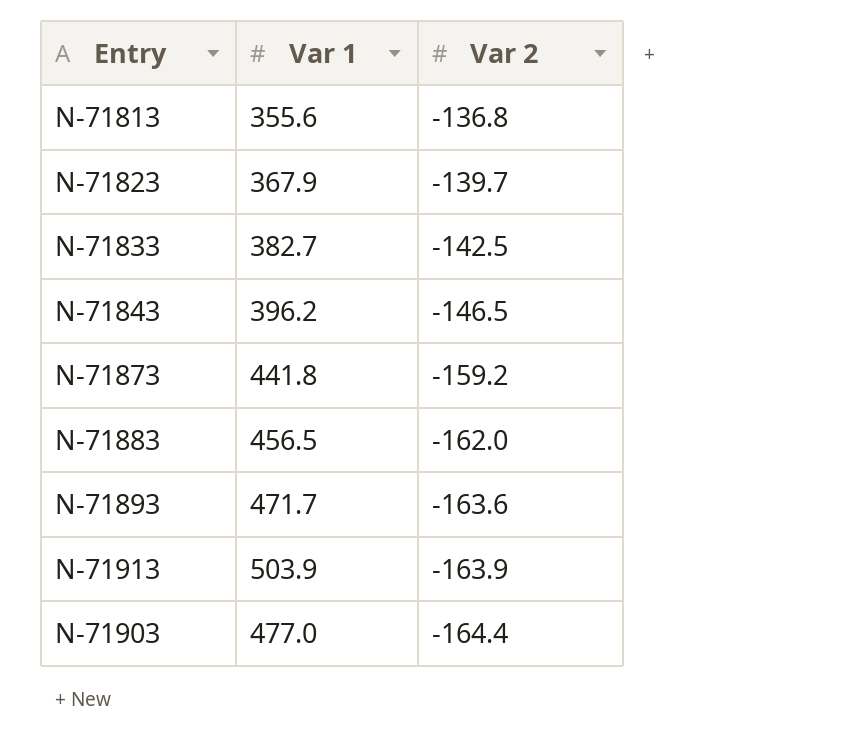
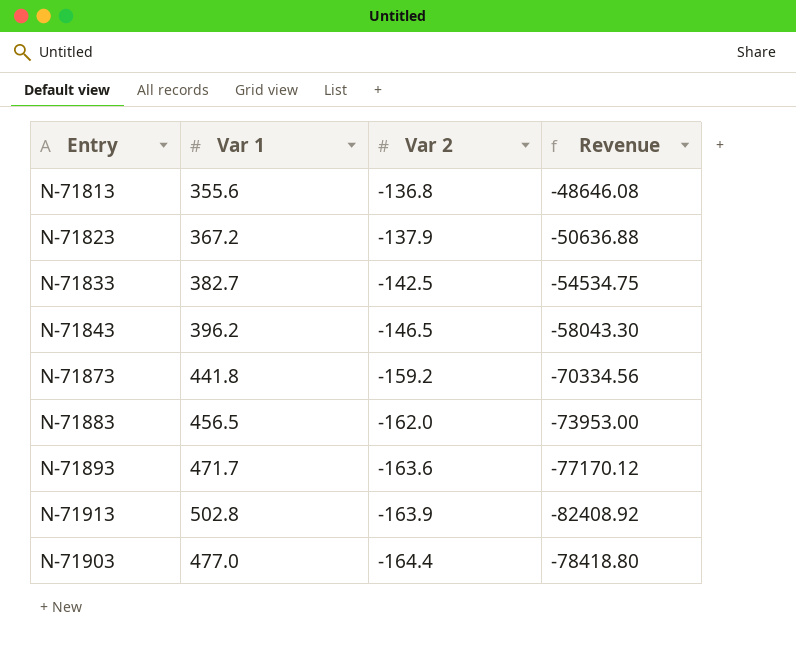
column Revenue | formula: none -> [Var 1] * [Var 2]
N-71823 | Var 1: 367.9 -> 367.2
N-71823 | Var 2: -139.7 -> -137.9
N-71913 | Var 1: 503.9 -> 502.8

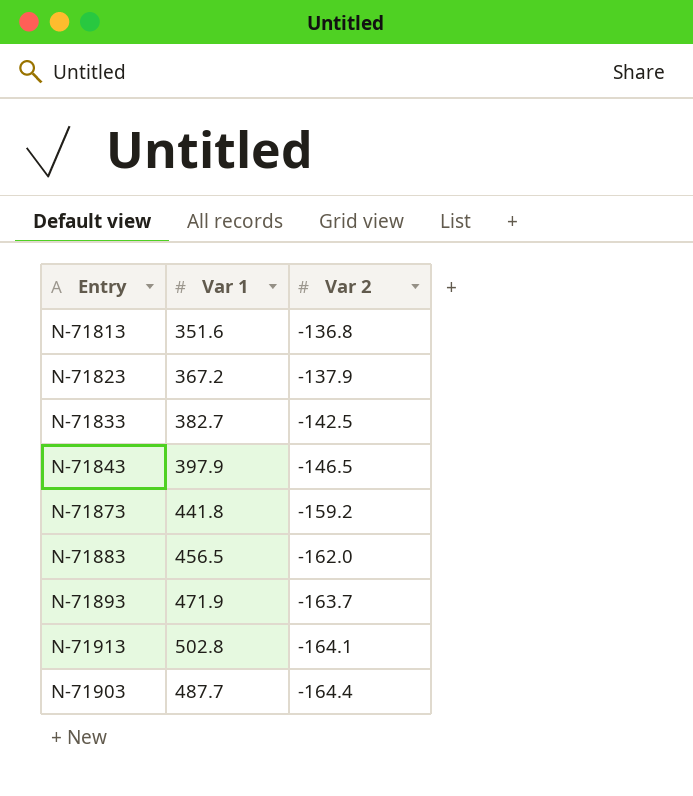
column Revenue | formula: [Var 1] * [Var 2] -> none
N-71813 | Var 1: 355.6 -> 351.6
N-71843 | Var 1: 396.2 -> 397.9
N-71893 | Var 1: 471.7 -> 471.9
N-71893 | Var 2: -163.6 -> -163.7
N-71913 | Var 2: -163.9 -> -164.1
N-71903 | Var 1: 477.0 -> 487.7

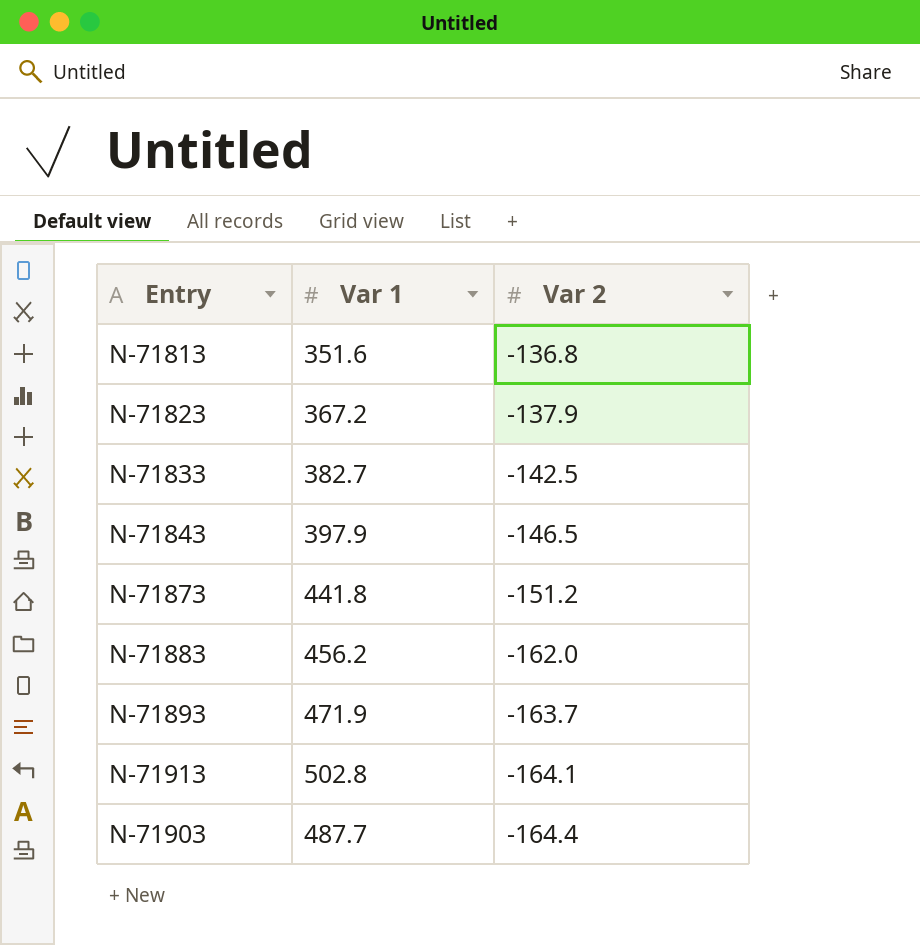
N-71873 | Var 2: -159.2 -> -151.2
N-71883 | Var 1: 456.5 -> 456.2

